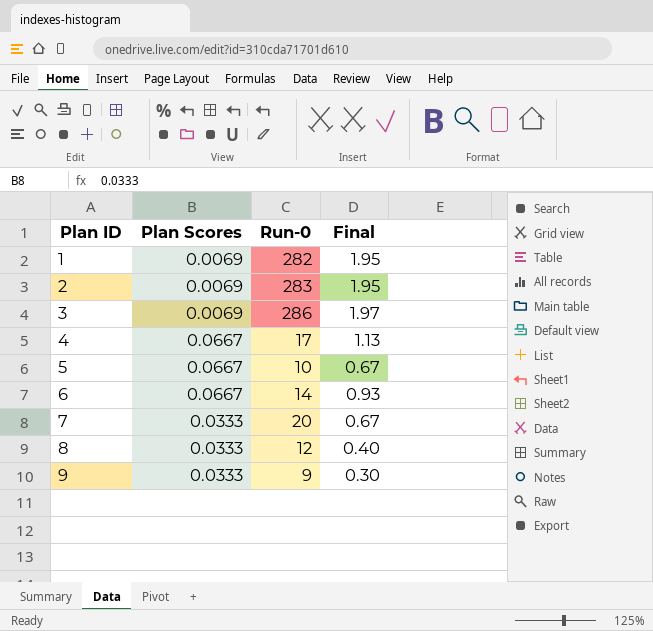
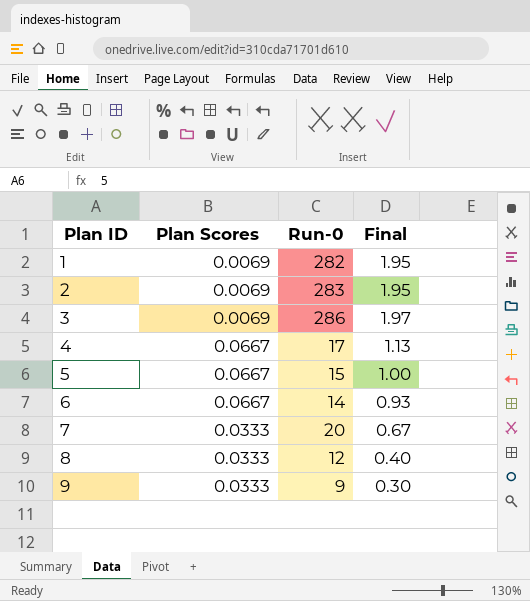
5 | Run-0: 10 -> 15
5 | Final: 0.67 -> 1.00

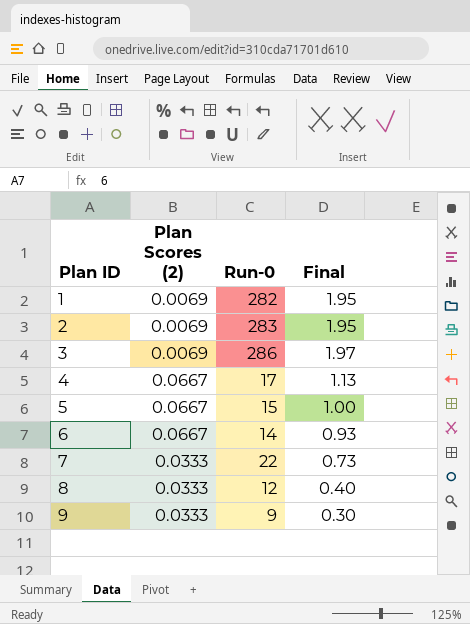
column name: Plan Scores -> Plan Scores (2)
7 | Run-0: 20 -> 22
7 | Final: 0.67 -> 0.73

